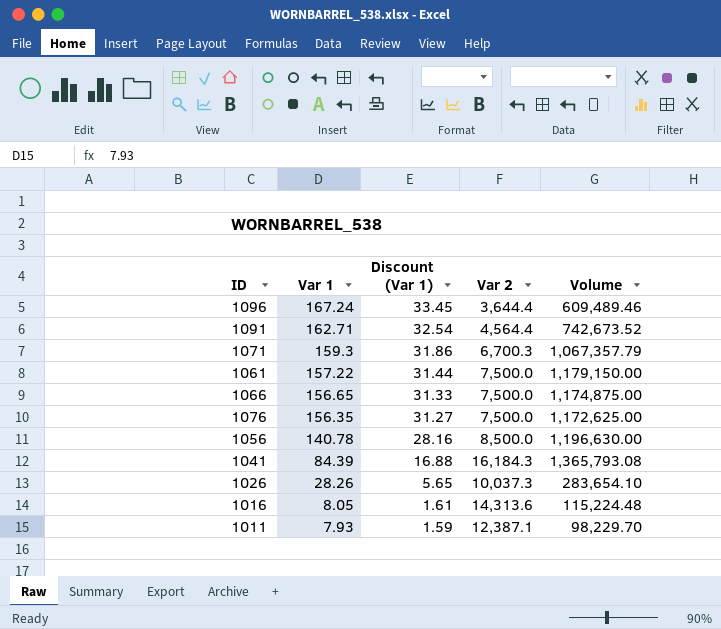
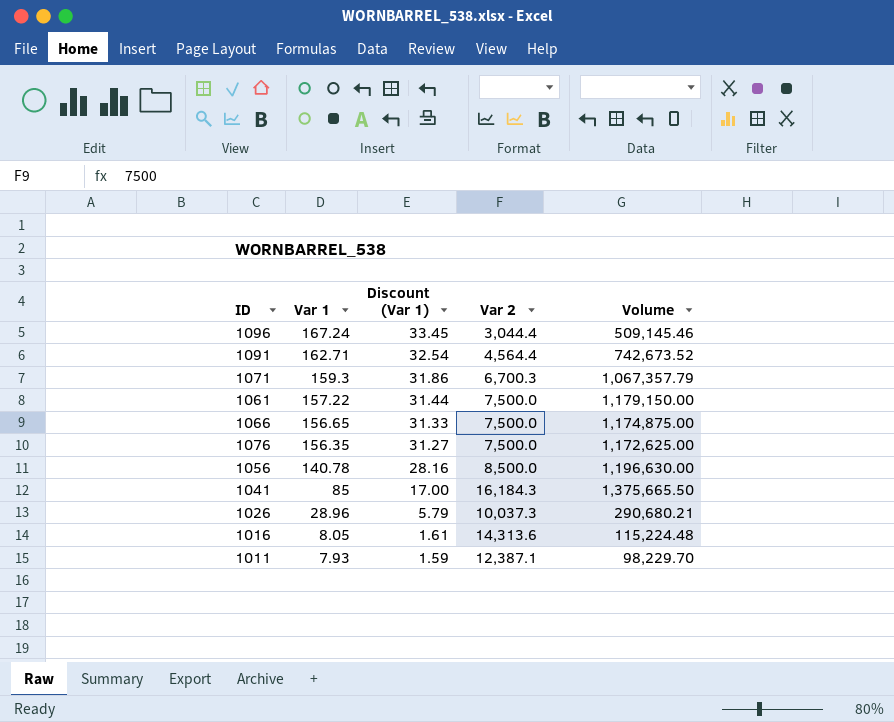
1096 | Var 2: 3,644.4 -> 3,044.4
1096 | Volume: 609,489.46 -> 509,145.46
1041 | Var 1: 84.39 -> 85
1041 | Discount (Var 1): 16.88 -> 17.00
1041 | Volume: 1,365,793.08 -> 1,375,665.50
1026 | Var 1: 28.26 -> 28.96
1026 | Discount (Var 1): 5.65 -> 5.79
1026 | Volume: 283,654.10 -> 290,680.21

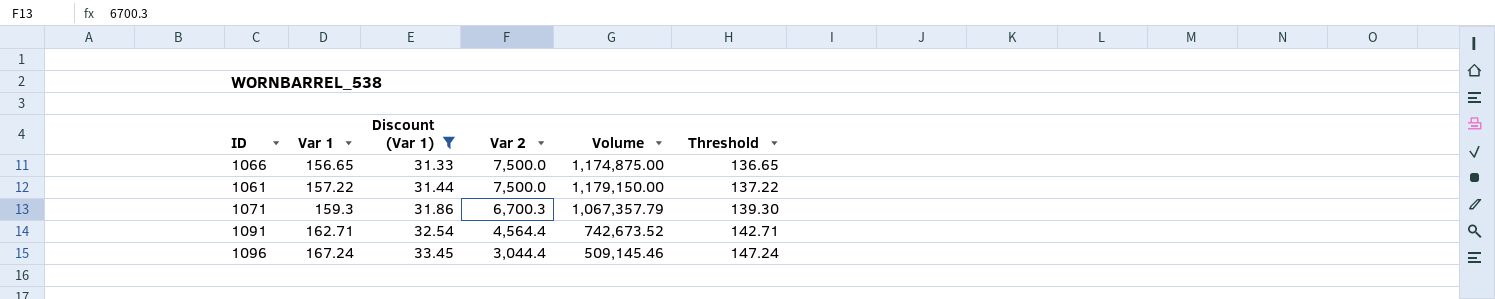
filter: none -> Discount (Var 1) >= 31.33
row order: Var 1 descending -> Var 1 ascending
column Threshold | formula: none -> [Var 1] - 20

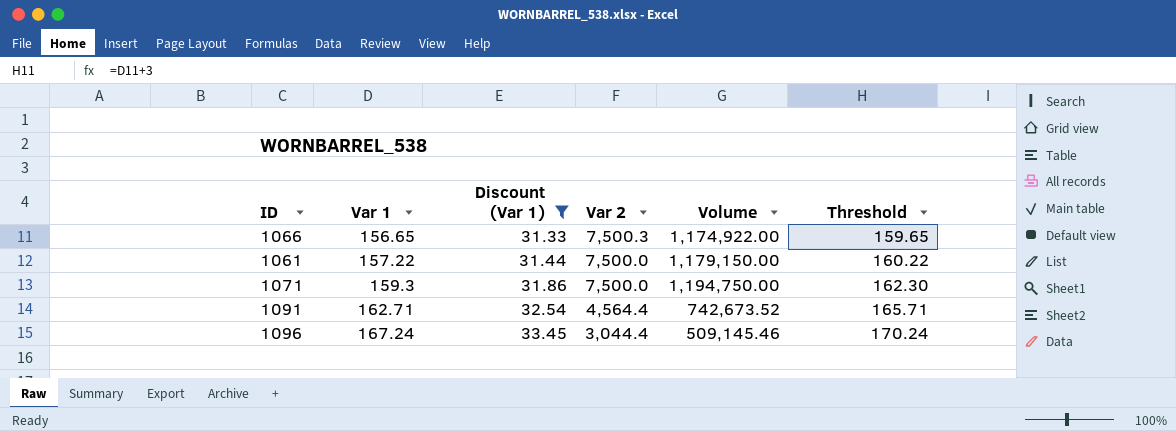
column Threshold | formula: [Var 1] - 20 -> [Var 1] + 3
1066 | Var 2: 7,500.0 -> 7,500.3
1066 | Volume: 1,174,875.00 -> 1,174,922.00
1071 | Var 2: 6,700.3 -> 7,500.0
1071 | Volume: 1,067,357.79 -> 1,194,750.00

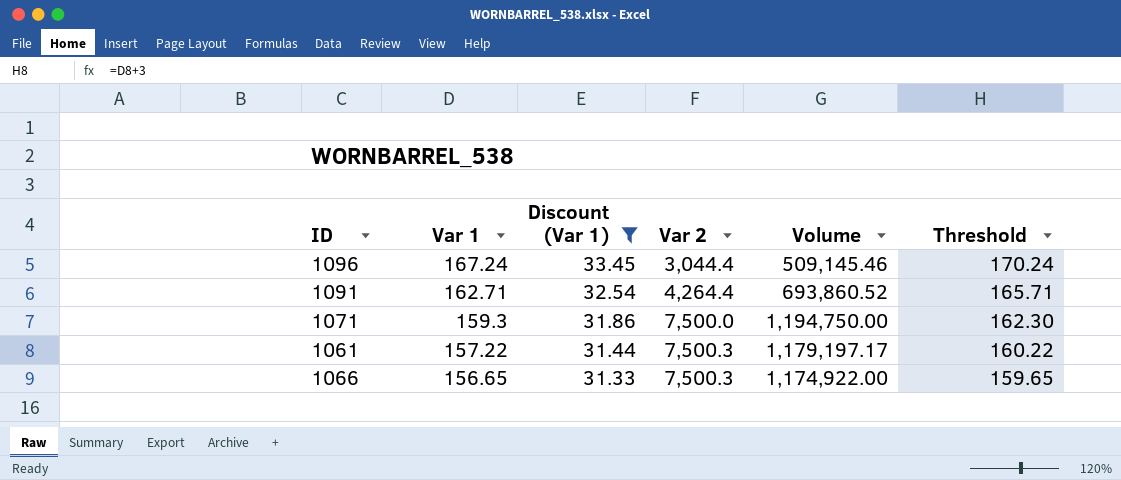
row order: Var 1 ascending -> Var 1 descending
1091 | Var 2: 4,564.4 -> 4,264.4
1091 | Volume: 742,673.52 -> 693,860.52
1061 | Var 2: 7,500.0 -> 7,500.3
1061 | Volume: 1,179,150.00 -> 1,179,197.17

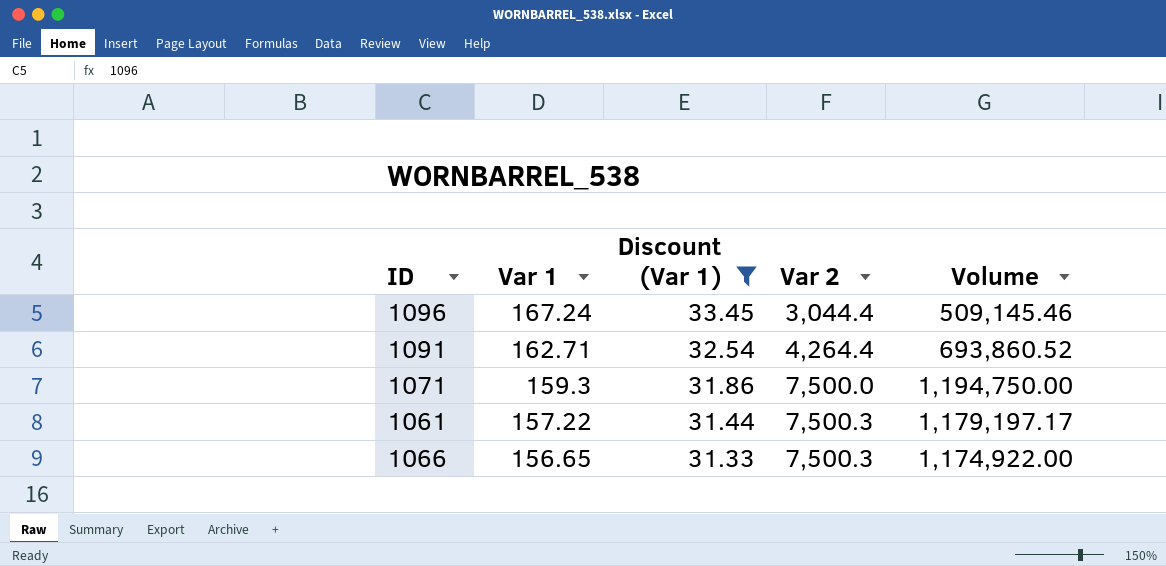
column Threshold | formula: [Var 1] + 3 -> none

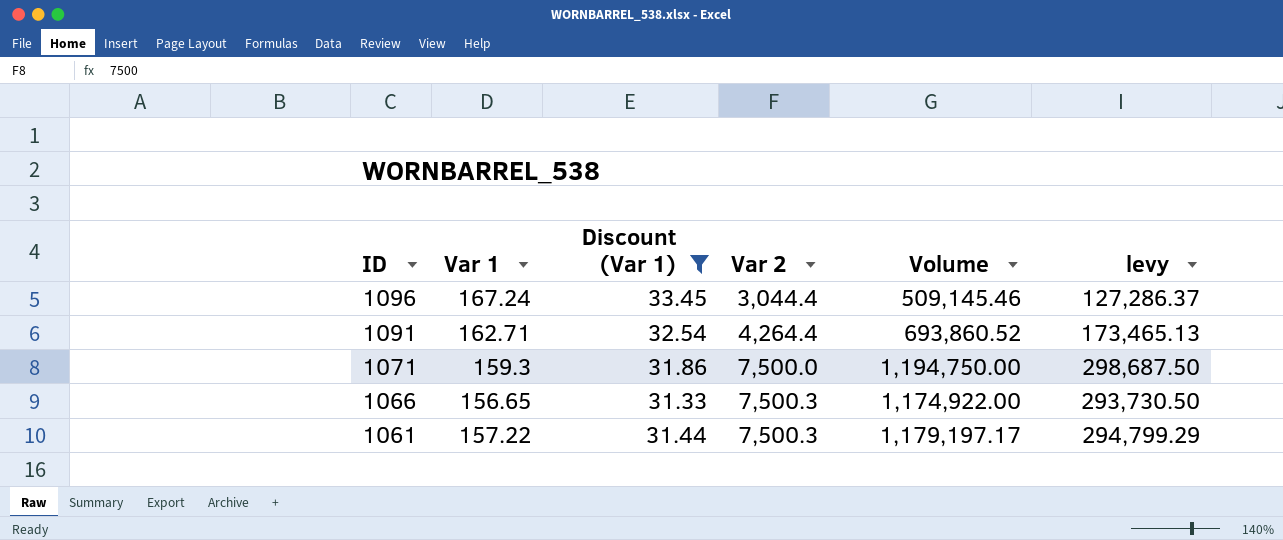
row order: Var 1 descending -> ID descending
column levy | formula: none -> [Volume] * 0.25

